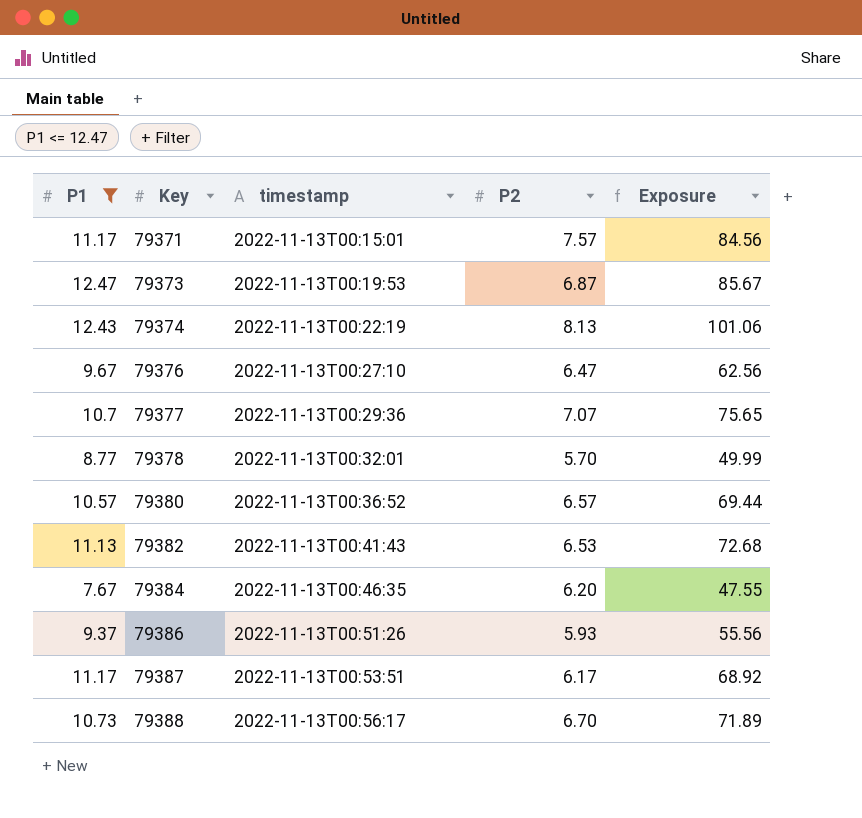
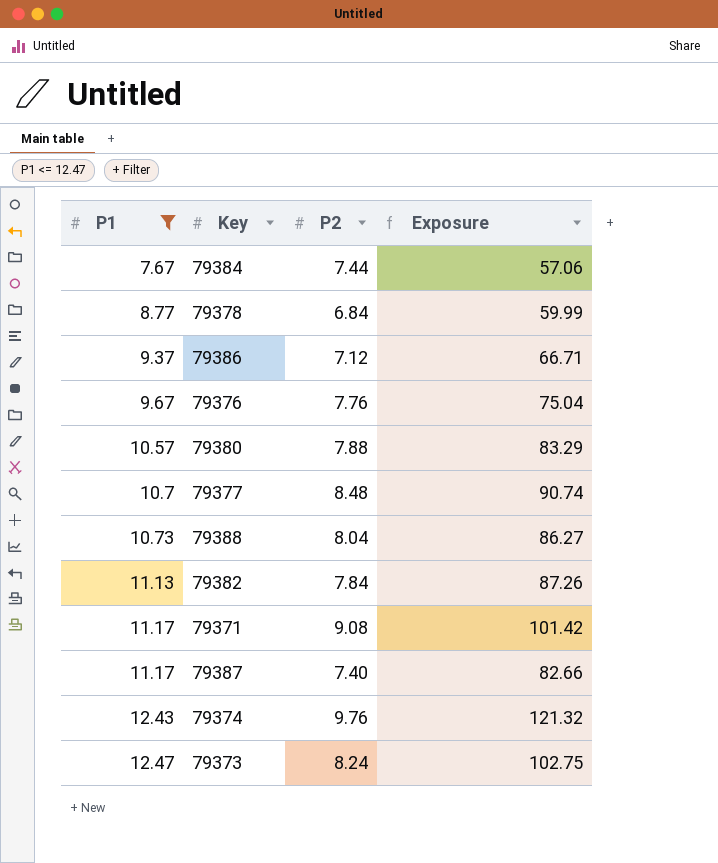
row order: Key ascending -> P1 ascending
column timestamp | position: 3 -> none
79384 | P2: 6.20 -> 7.44
79384 | Exposure: 47.55 -> 57.06
79378 | P2: 5.70 -> 6.84
79378 | Exposure: 49.99 -> 59.99
79386 | P2: 5.93 -> 7.12
79386 | Exposure: 55.56 -> 66.71
79376 | P2: 6.47 -> 7.76
79376 | Exposure: 62.56 -> 75.04
79380 | P2: 6.57 -> 7.88
79380 | Exposure: 69.44 -> 83.29
79377 | P2: 7.07 -> 8.48
79377 | Exposure: 75.65 -> 90.74
79388 | P2: 6.70 -> 8.04
79388 | Exposure: 71.89 -> 86.27
79382 | P2: 6.53 -> 7.84
79382 | Exposure: 72.68 -> 87.26
79371 | P2: 7.57 -> 9.08
79371 | Exposure: 84.56 -> 101.42
79387 | P2: 6.17 -> 7.40
79387 | Exposure: 68.92 -> 82.66
79374 | P2: 8.13 -> 9.76
79374 | Exposure: 101.06 -> 121.32
79373 | P2: 6.87 -> 8.24
79373 | Exposure: 85.67 -> 102.75

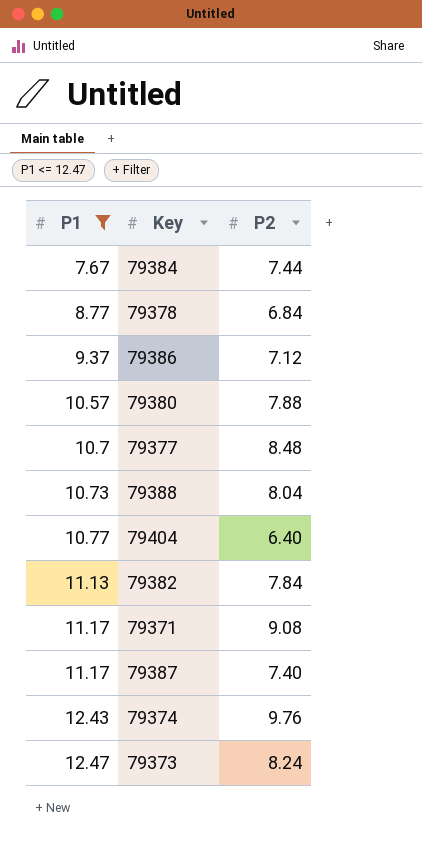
column Exposure | formula: [P1] * [P2] -> none
row 79376: 9.67 | 7.76 | 75.04 -> none
row 79404: none -> 10.77 | 6.40

